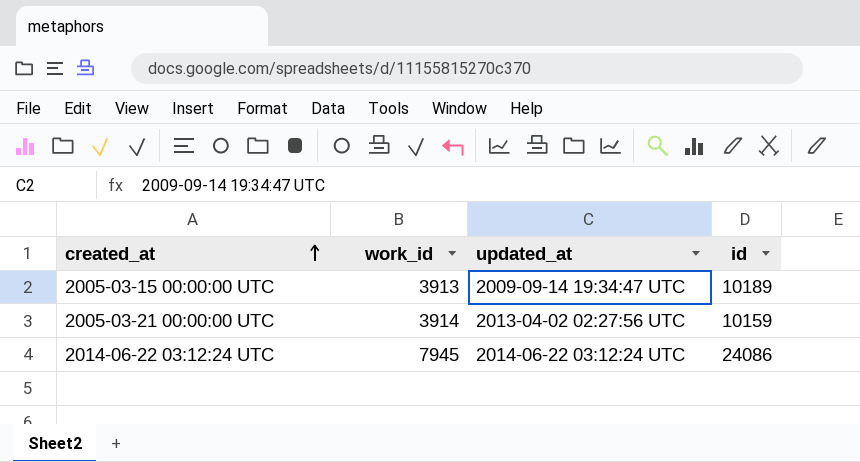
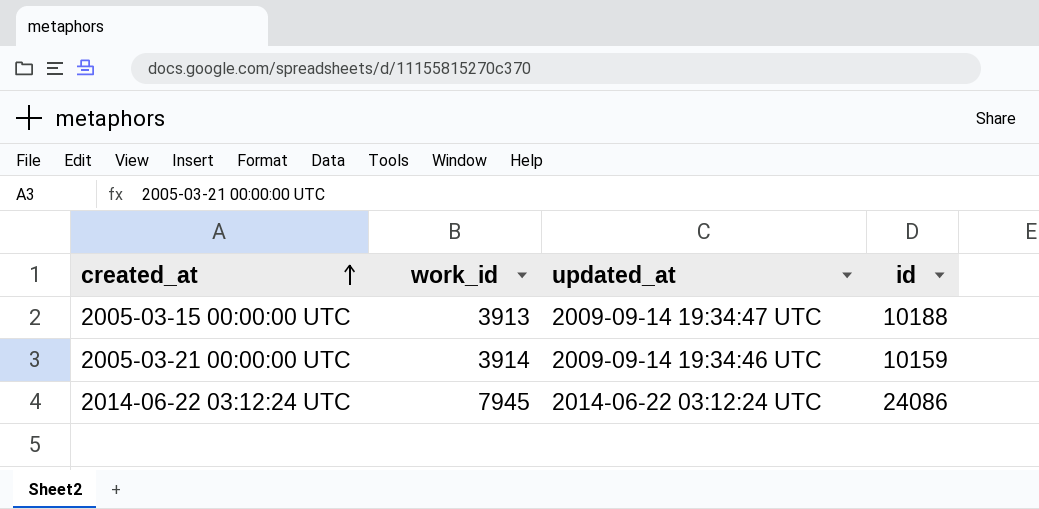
2005-03-15 00:00:00 UTC | id: 10189 -> 10188
2005-03-21 00:00:00 UTC | updated_at: 2013-04-02 02:27:56 UTC -> 2009-09-14 19:34:46 UTC

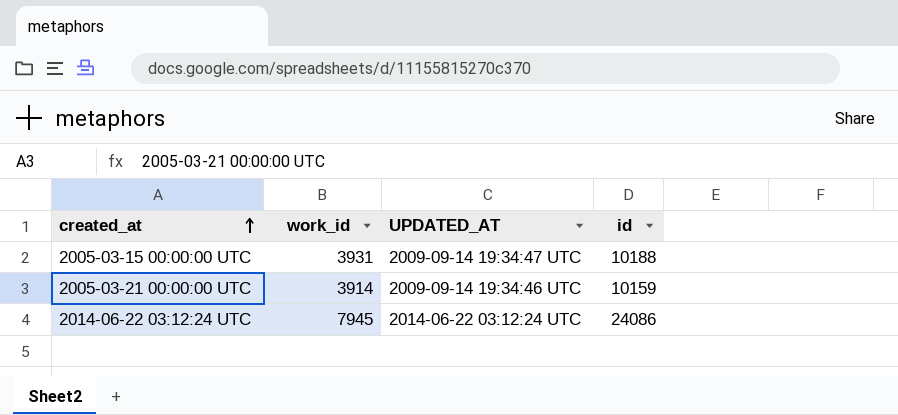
column name: updated_at -> UPDATED_AT
2005-03-15 00:00:00 UTC | work_id: 3913 -> 3931

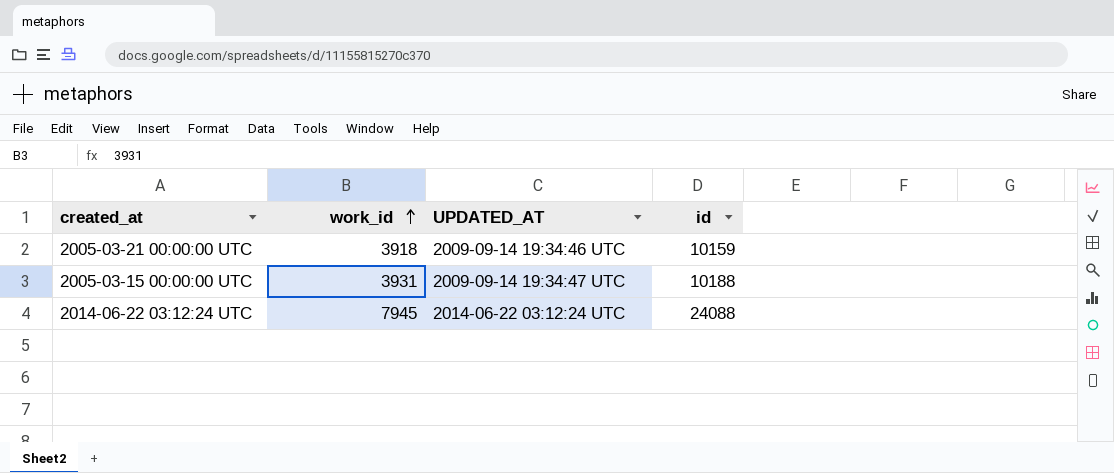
row order: created_at ascending -> work_id ascending
2005-03-21 00:00:00 UTC | work_id: 3914 -> 3918
2014-06-22 03:12:24 UTC | id: 24086 -> 24088

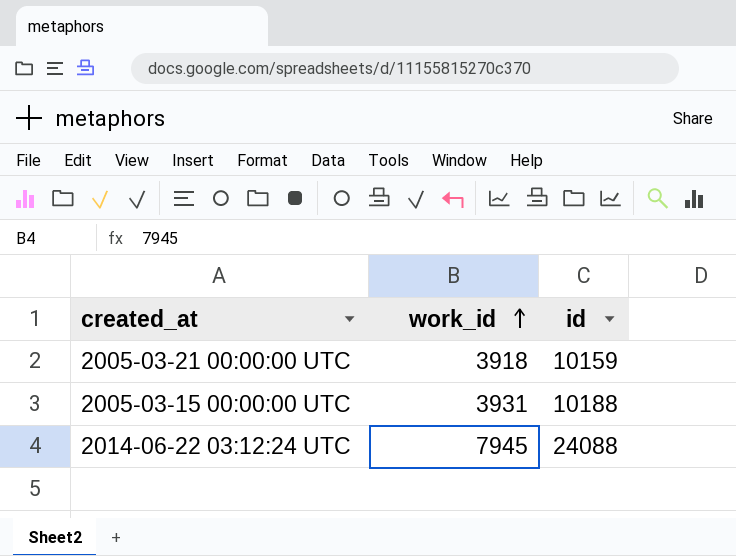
column UPDATED_AT | position: 3 -> none

